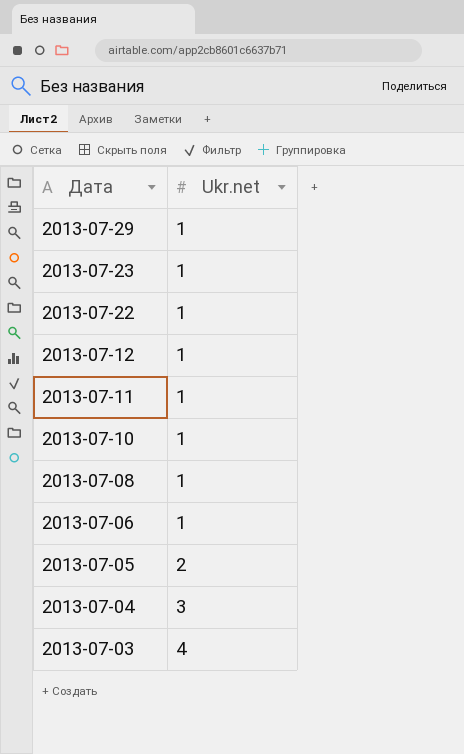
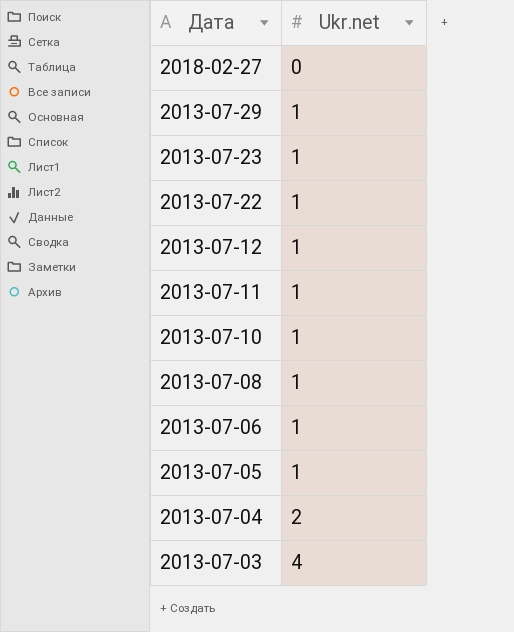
row 2018-02-27: none -> 0
2013-07-05 | Ukr.net: 2 -> 1
2013-07-04 | Ukr.net: 3 -> 2

